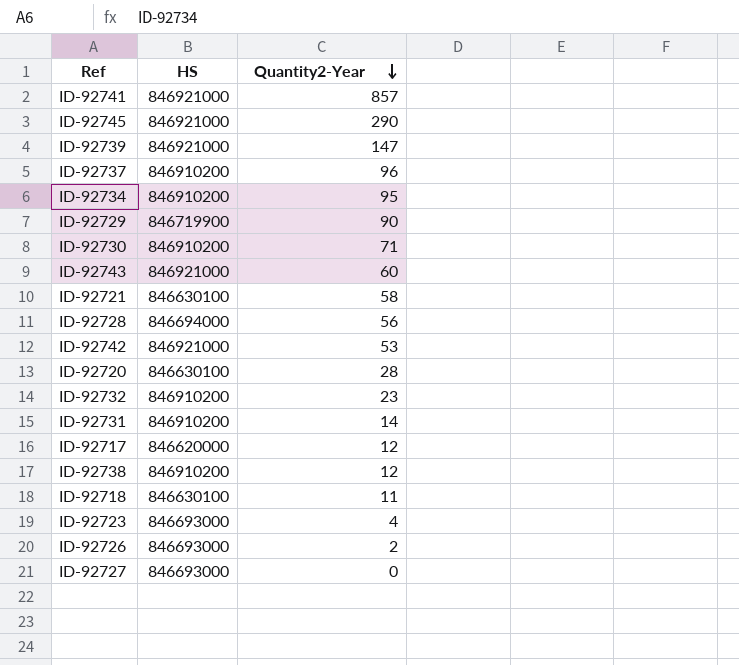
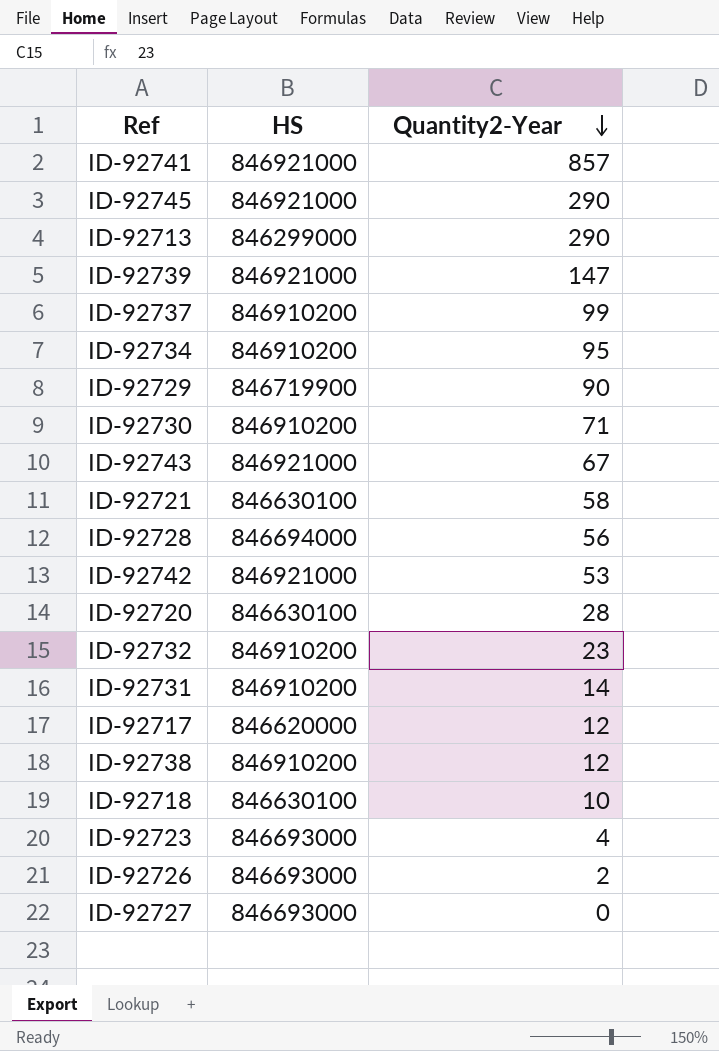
row ID-92713: none -> 846299000 | 290
ID-92737 | Quantity2-Year: 96 -> 99
ID-92743 | Quantity2-Year: 60 -> 67
ID-92718 | Quantity2-Year: 11 -> 10

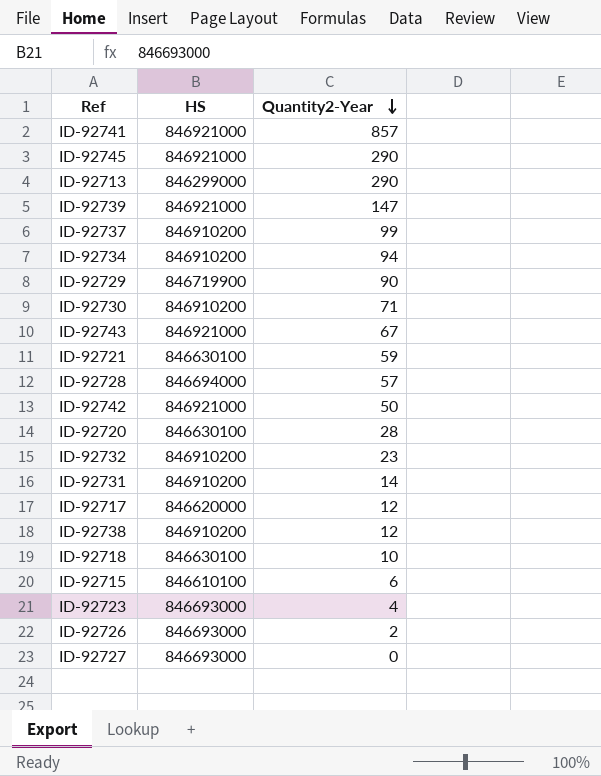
ID-92734 | Quantity2-Year: 95 -> 94
ID-92721 | Quantity2-Year: 58 -> 59
ID-92728 | Quantity2-Year: 56 -> 57
ID-92742 | Quantity2-Year: 53 -> 50
row ID-92715: none -> 846610100 | 6

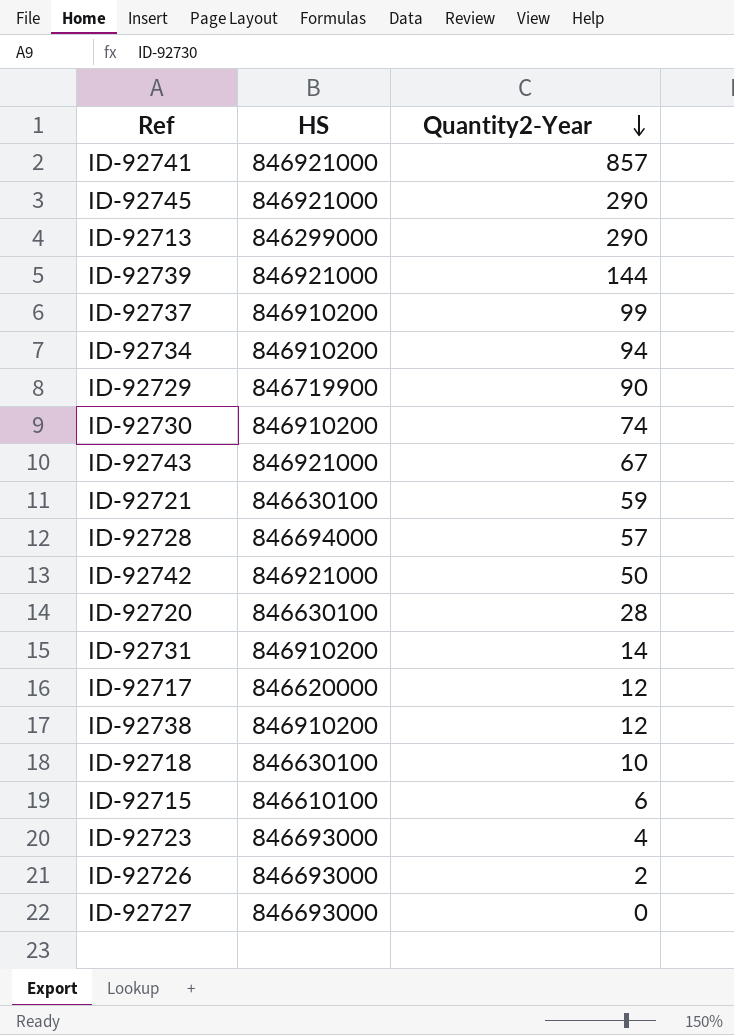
row ID-92732: 846910200 | 23 -> none
ID-92739 | Quantity2-Year: 147 -> 144
ID-92730 | Quantity2-Year: 71 -> 74

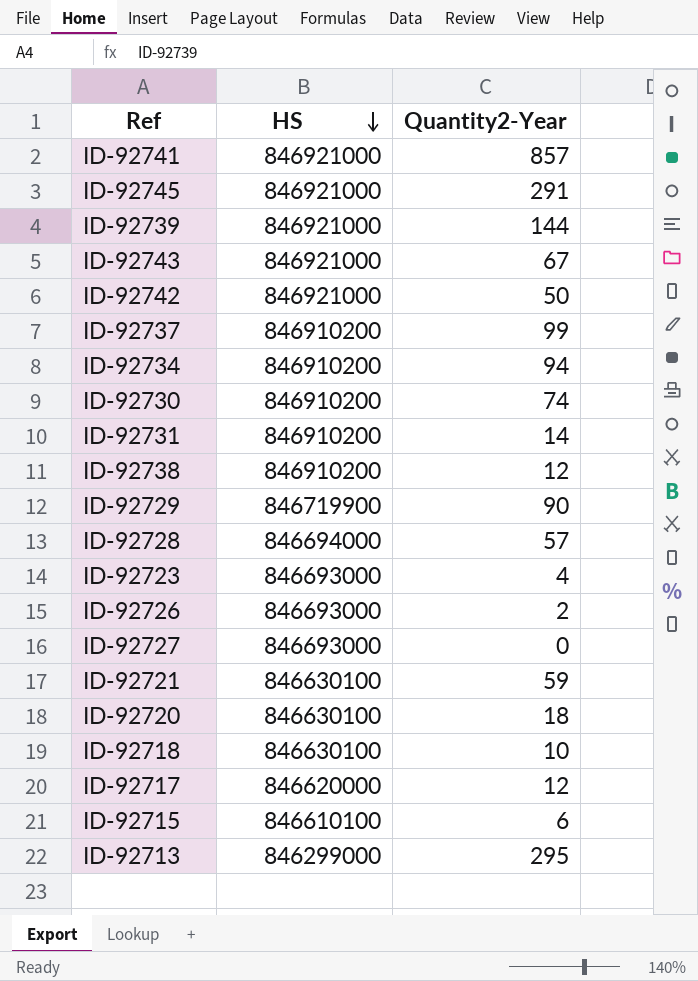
row order: Quantity2-Year descending -> HS descending
ID-92745 | Quantity2-Year: 290 -> 291
ID-92720 | Quantity2-Year: 28 -> 18
ID-92713 | Quantity2-Year: 290 -> 295

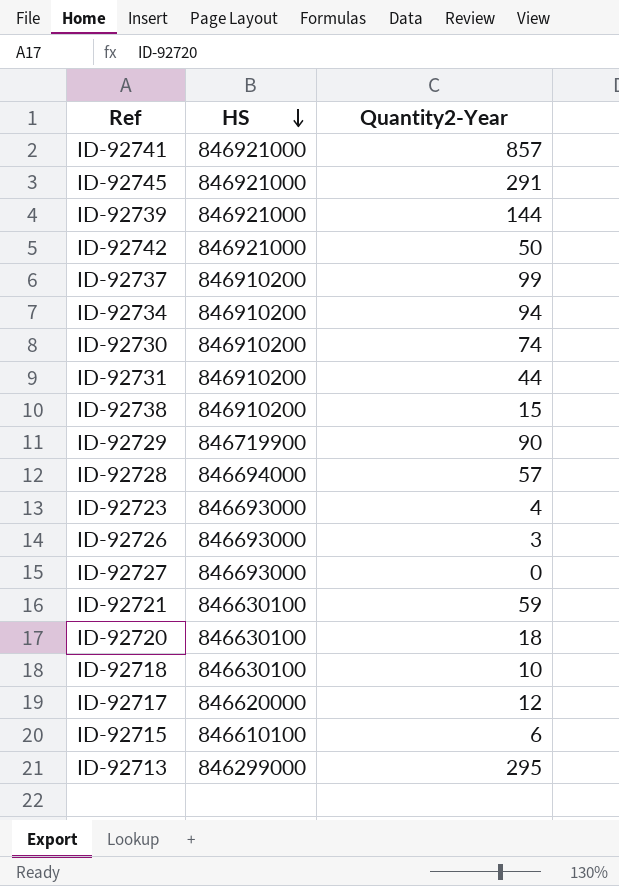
row ID-92743: 846921000 | 67 -> none
ID-92731 | Quantity2-Year: 14 -> 44
ID-92738 | Quantity2-Year: 12 -> 15
ID-92726 | Quantity2-Year: 2 -> 3

